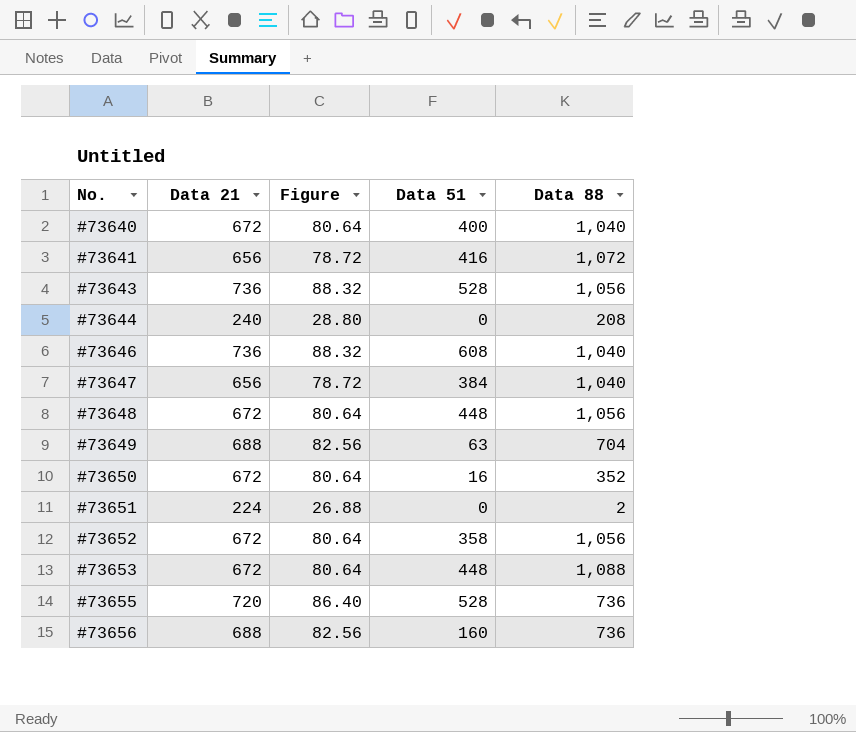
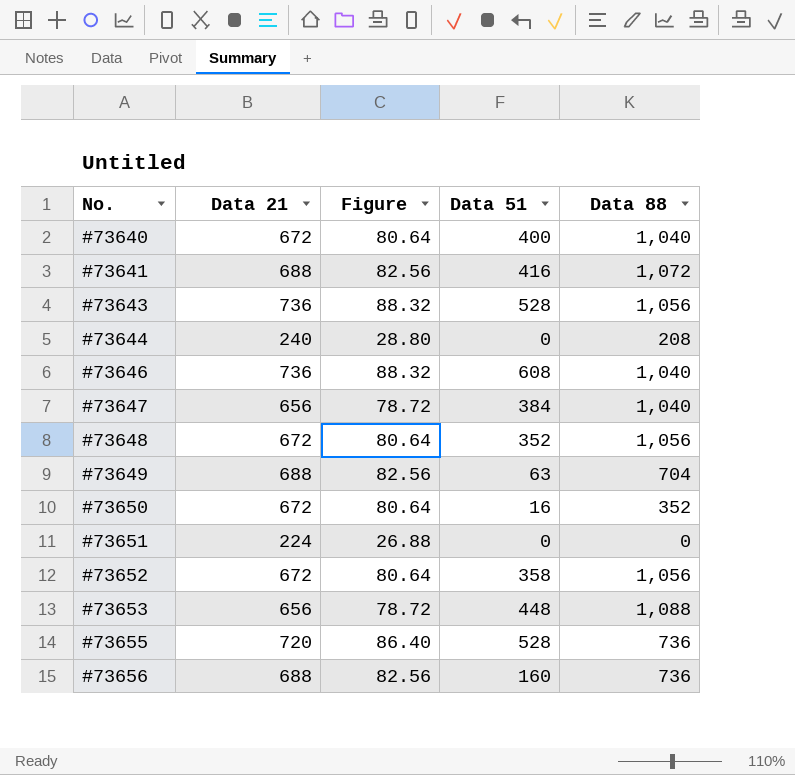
#73641 | Data 21: 656 -> 688
#73641 | Figure: 78.72 -> 82.56
#73648 | Data 51: 448 -> 352
#73651 | Data 88: 2 -> 0
#73653 | Data 21: 672 -> 656
#73653 | Figure: 80.64 -> 78.72

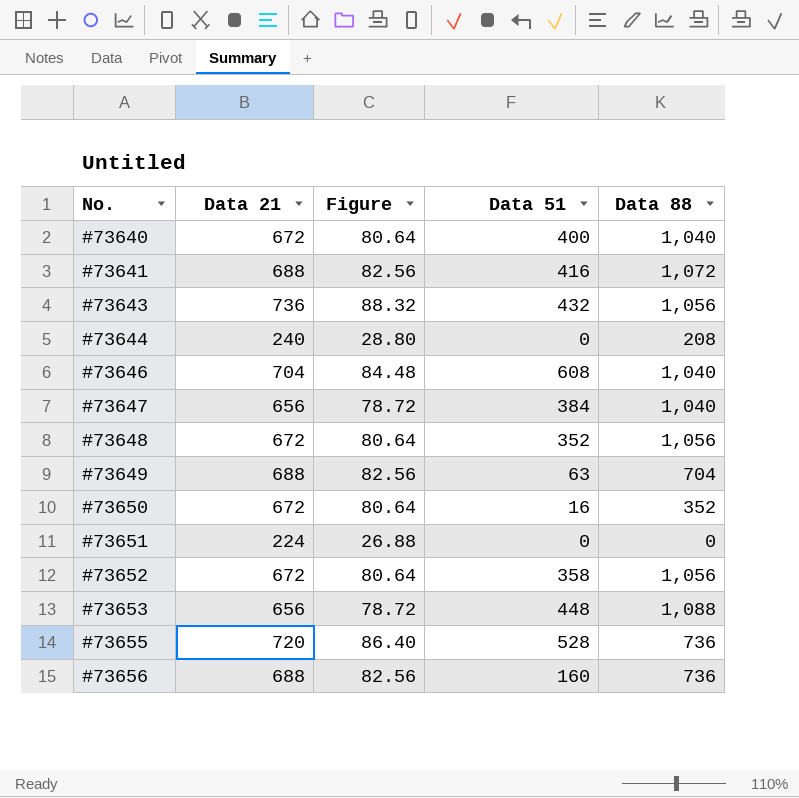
#73643 | Data 51: 528 -> 432
#73646 | Data 21: 736 -> 704
#73646 | Figure: 88.32 -> 84.48

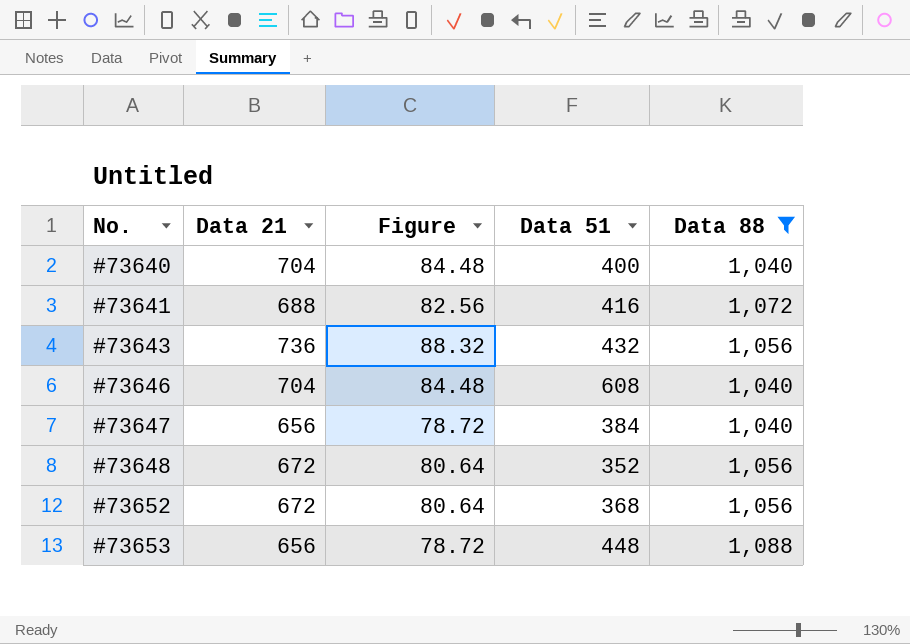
filter: none -> Data 88 >= 1,040
#73640 | Data 21: 672 -> 704
#73640 | Figure: 80.64 -> 84.48
#73652 | Data 51: 358 -> 368

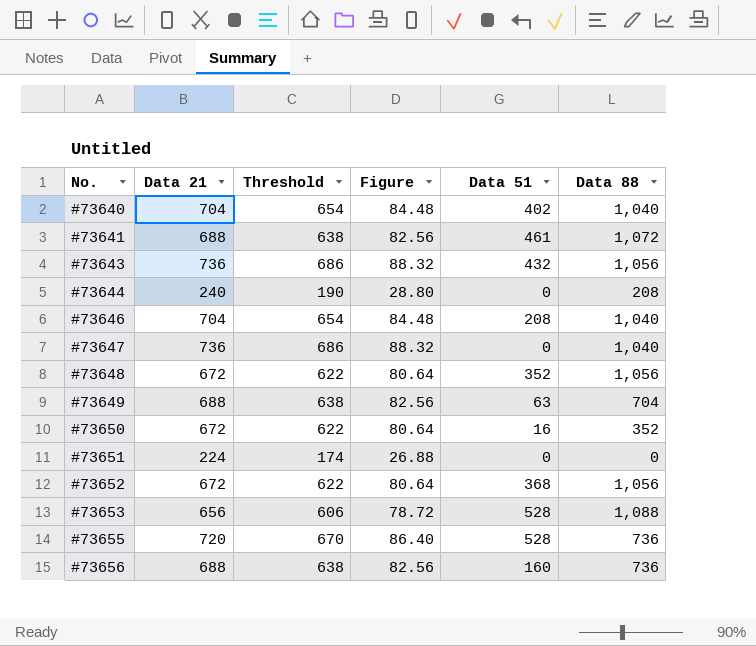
filter: Data 88 >= 1,040 -> none
column Threshold | formula: none -> [Data 21] - 50
#73640 | Data 51: 400 -> 402
#73641 | Data 51: 416 -> 461
#73646 | Data 51: 608 -> 208
#73647 | Data 21: 656 -> 736
#73647 | Figure: 78.72 -> 88.32
#73647 | Data 51: 384 -> 0
#73653 | Data 51: 448 -> 528

